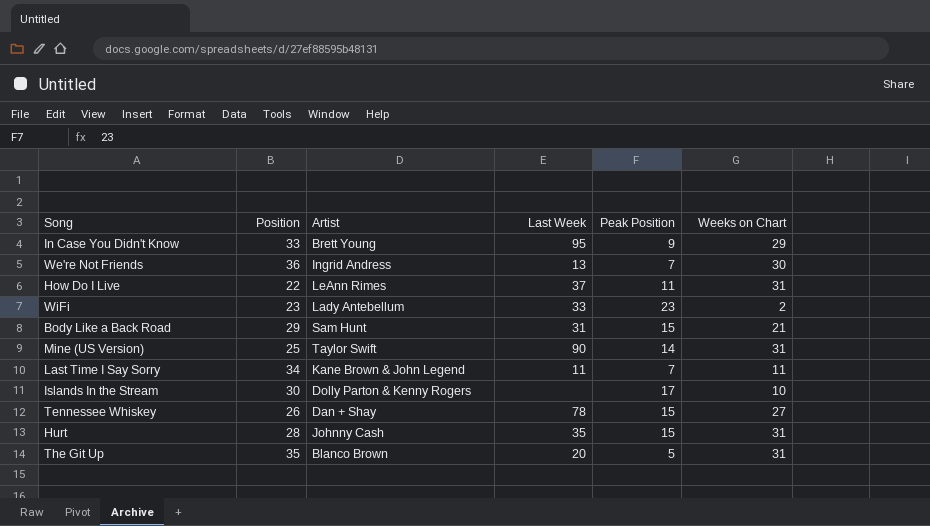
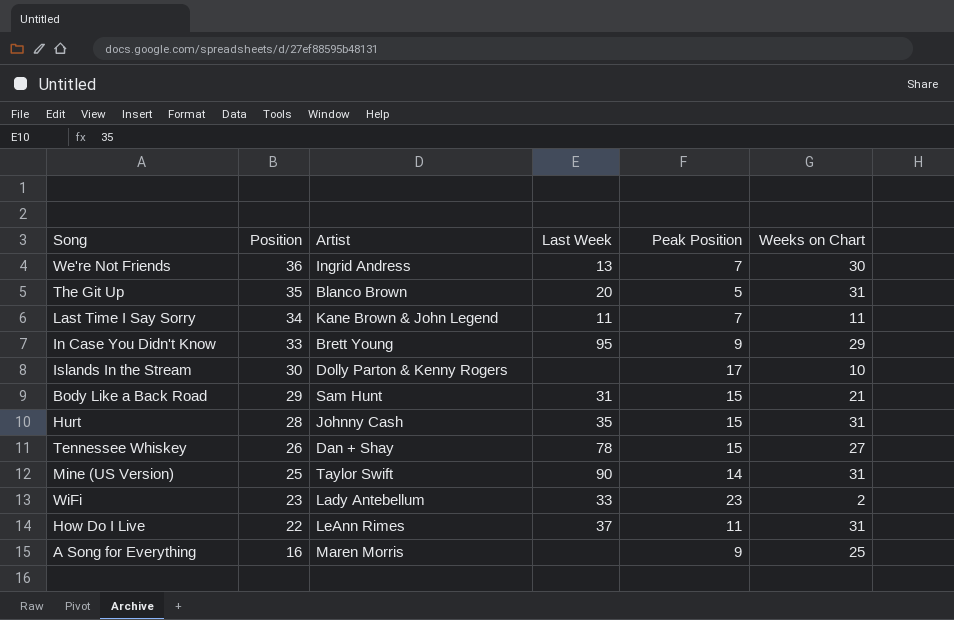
row order: none -> Position descending
row A Song for Everything: none -> 16 | Maren Morris | none | 9 | 25

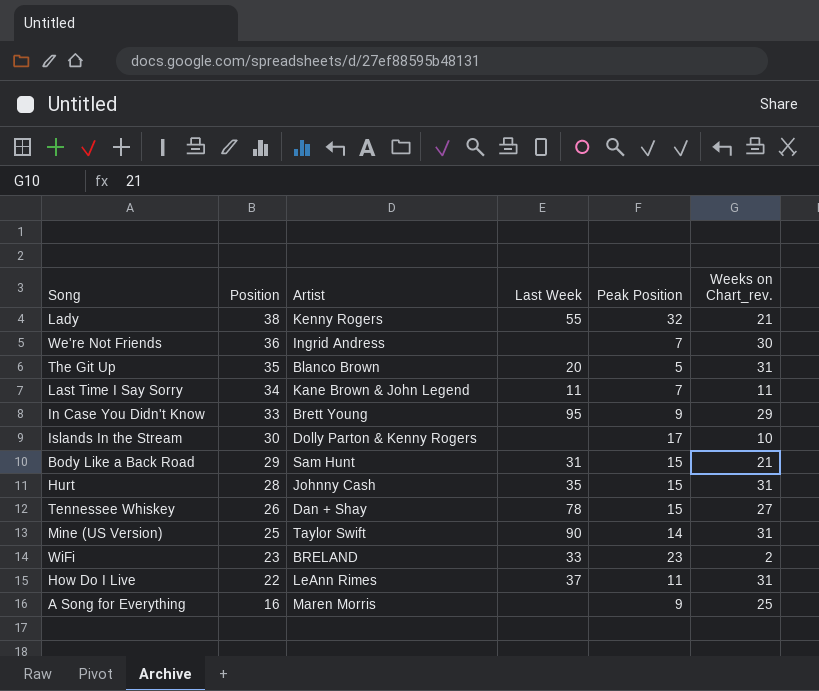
column name: Weeks on Chart -> Weeks on Chart_rev.
row Lady: none -> 38 | Kenny Rogers | 55 | 32 | 21
We're Not Friends | Last Week: 13 -> none
WiFi | Artist: Lady Antebellum -> BRELAND

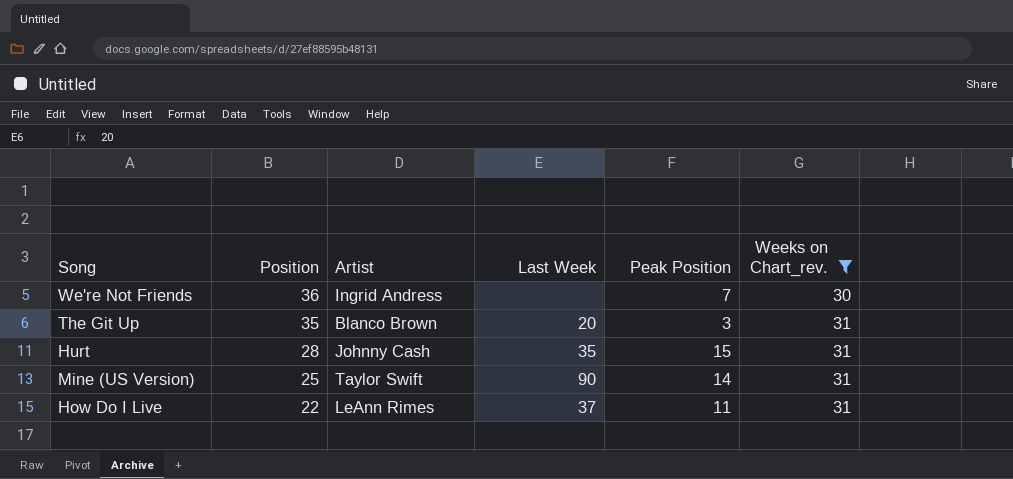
filter: none -> Weeks on Chart_rev. >= 30
The Git Up | Peak Position: 5 -> 3

